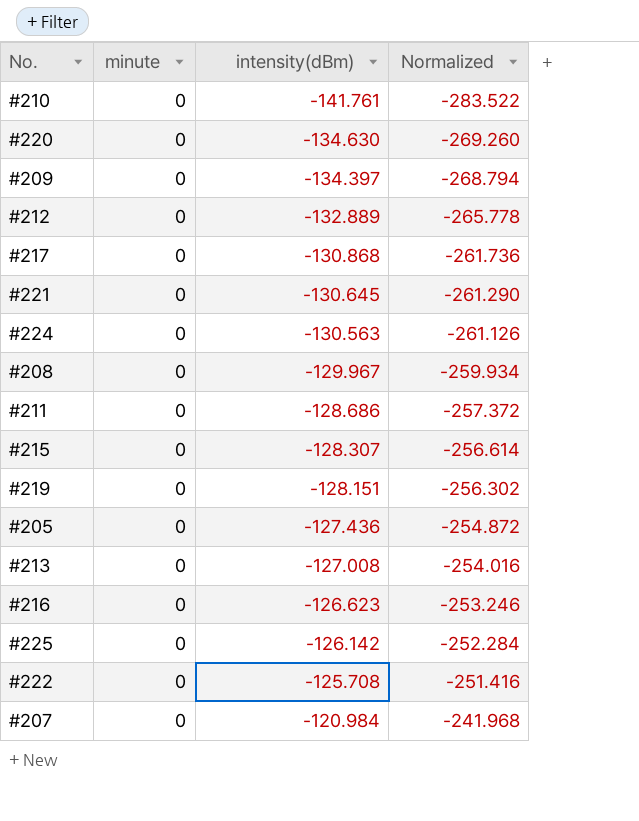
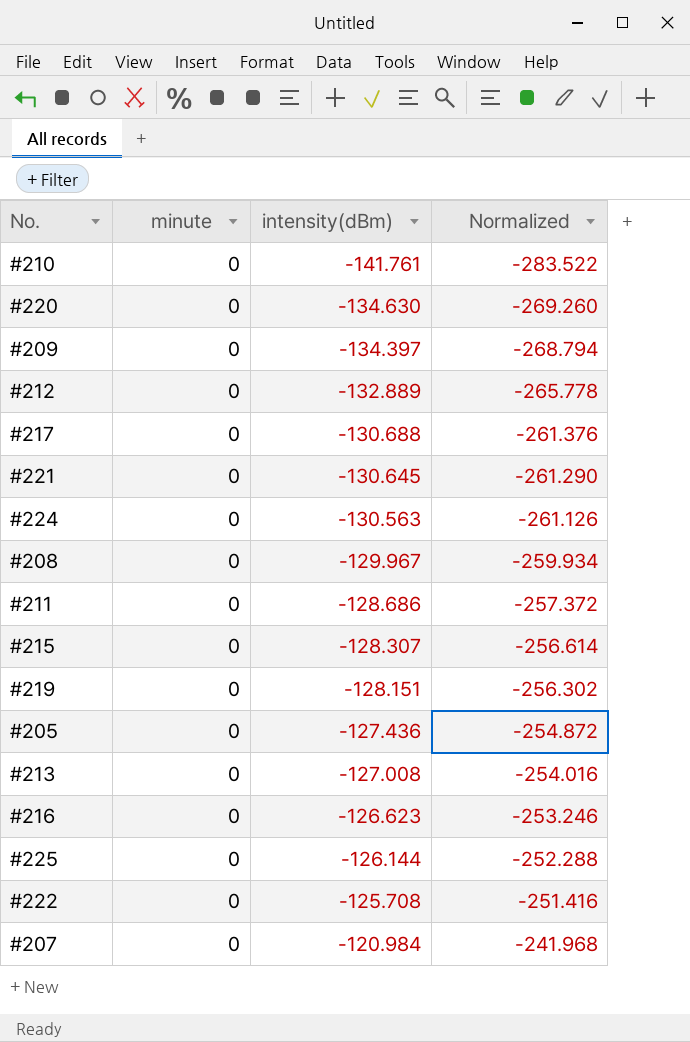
#217 | intensity(dBm): -130.868 -> -130.688
#217 | Normalized: -261.736 -> -261.376
#225 | intensity(dBm): -126.142 -> -126.144
#225 | Normalized: -252.284 -> -252.288

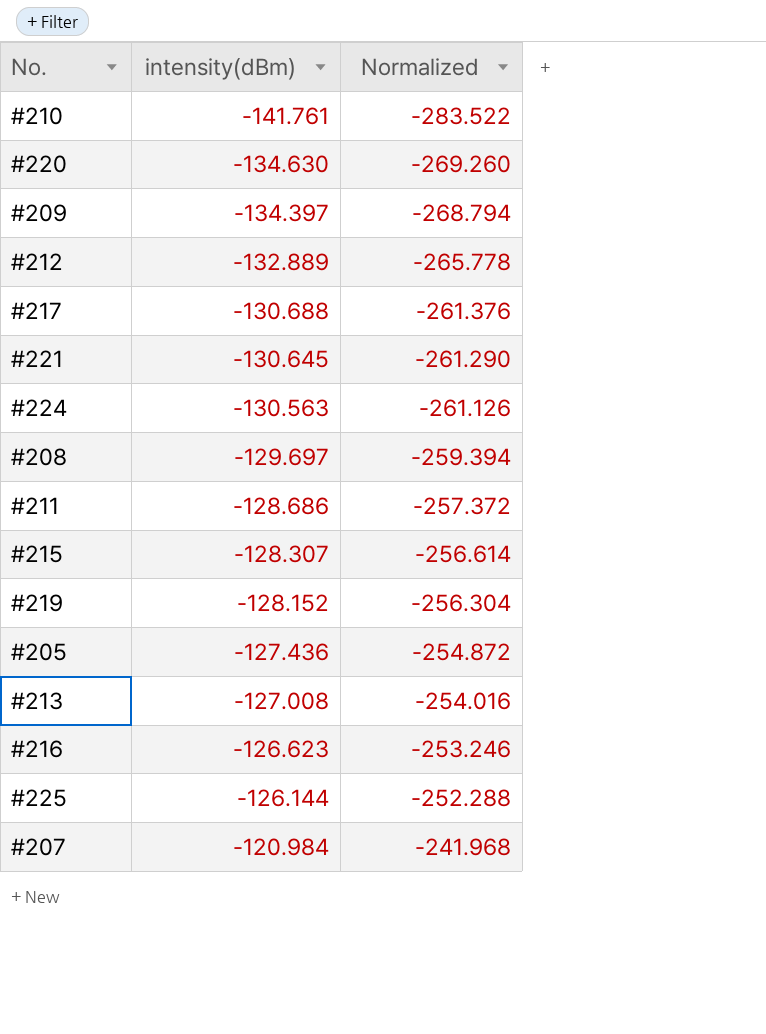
column minute | position: 2 -> none
row #222: 0 | -125.708 | -251.416 -> none
#208 | intensity(dBm): -129.967 -> -129.697
#208 | Normalized: -259.934 -> -259.394
#219 | intensity(dBm): -128.151 -> -128.152
#219 | Normalized: -256.302 -> -256.304

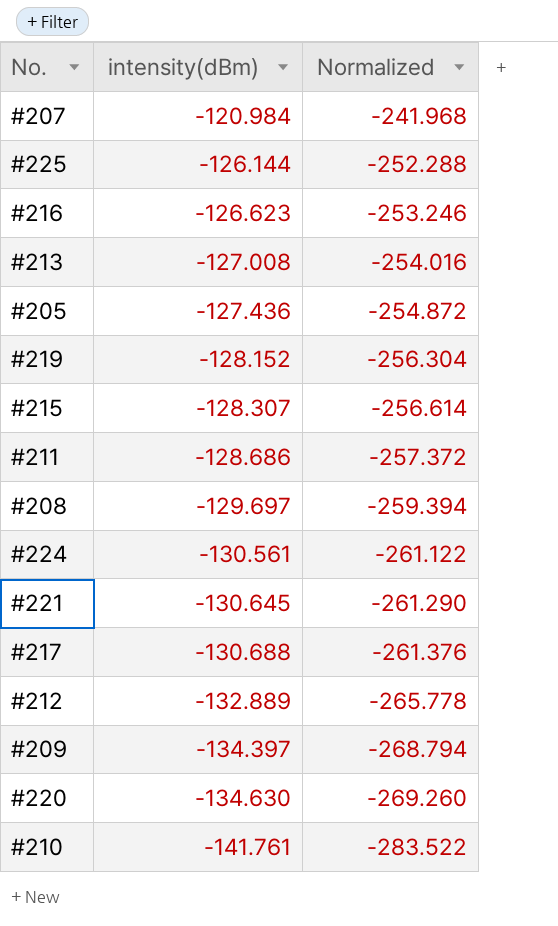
row order: intensity(dBm) ascending -> intensity(dBm) descending
#224 | intensity(dBm): -130.563 -> -130.561
#224 | Normalized: -261.126 -> -261.122

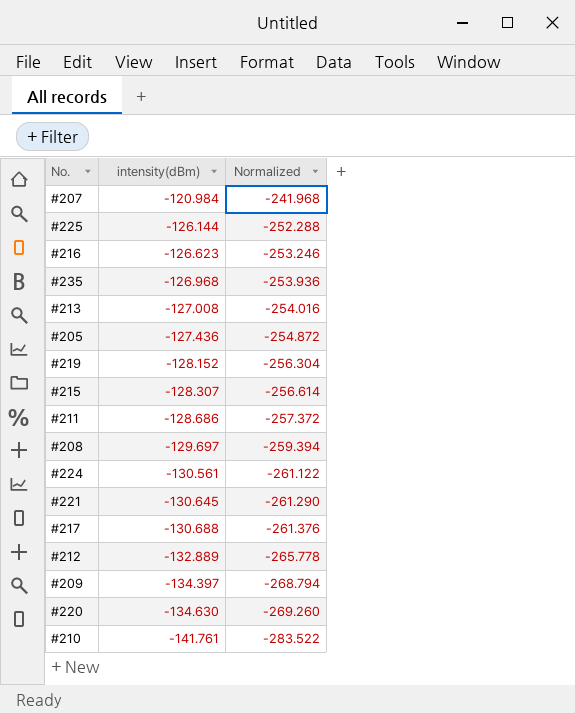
row #235: none -> -126.968 | -253.936

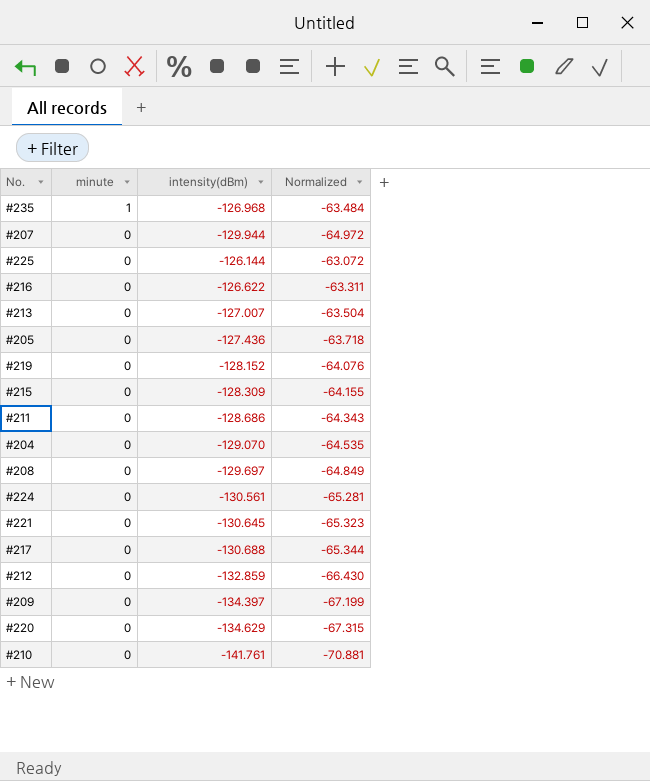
row order: intensity(dBm) descending -> minute descending
column minute | position: none -> 2
column Normalized | formula: [intensity(dBm)] * 2 -> [intensity(dBm)] * 0.5
#207 | intensity(dBm): -120.984 -> -129.944
#216 | intensity(dBm): -126.623 -> -126.622
#213 | intensity(dBm): -127.008 -> -127.007
#215 | intensity(dBm): -128.307 -> -128.309
row #204: none -> 0 | -129.070 | -64.535
#212 | intensity(dBm): -132.889 -> -132.859
#220 | intensity(dBm): -134.630 -> -134.629

